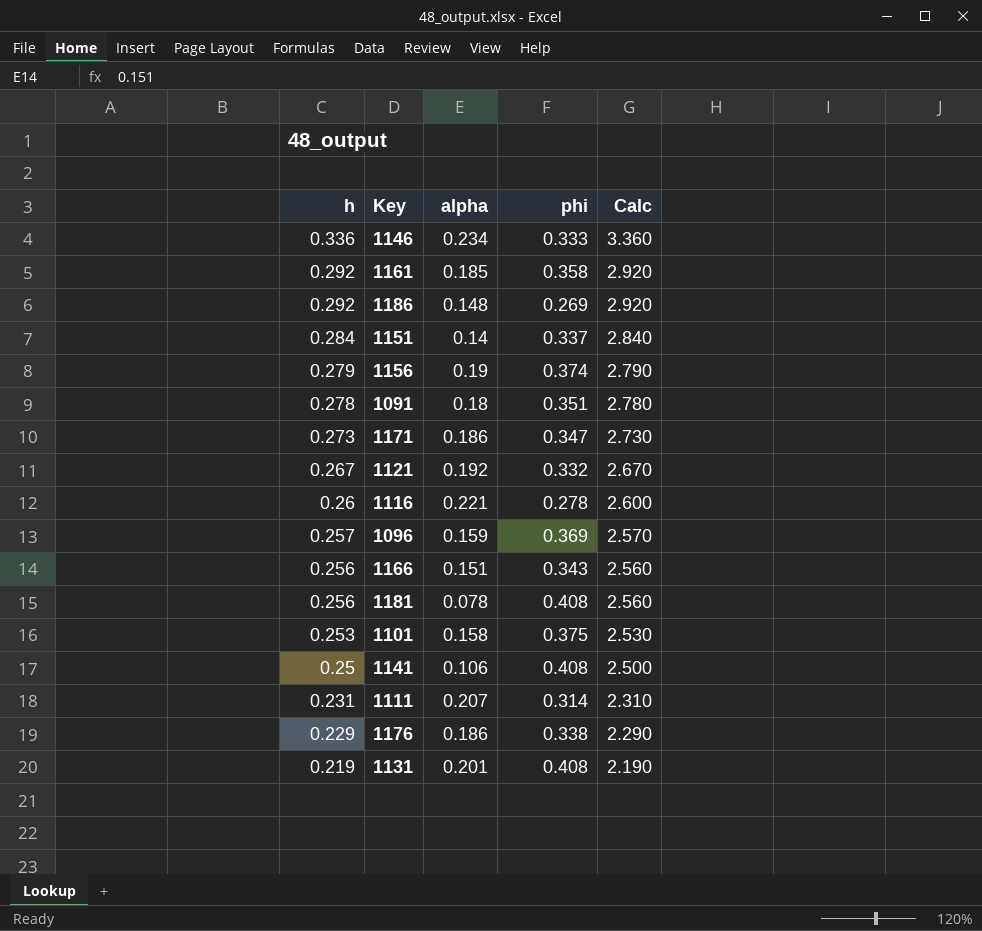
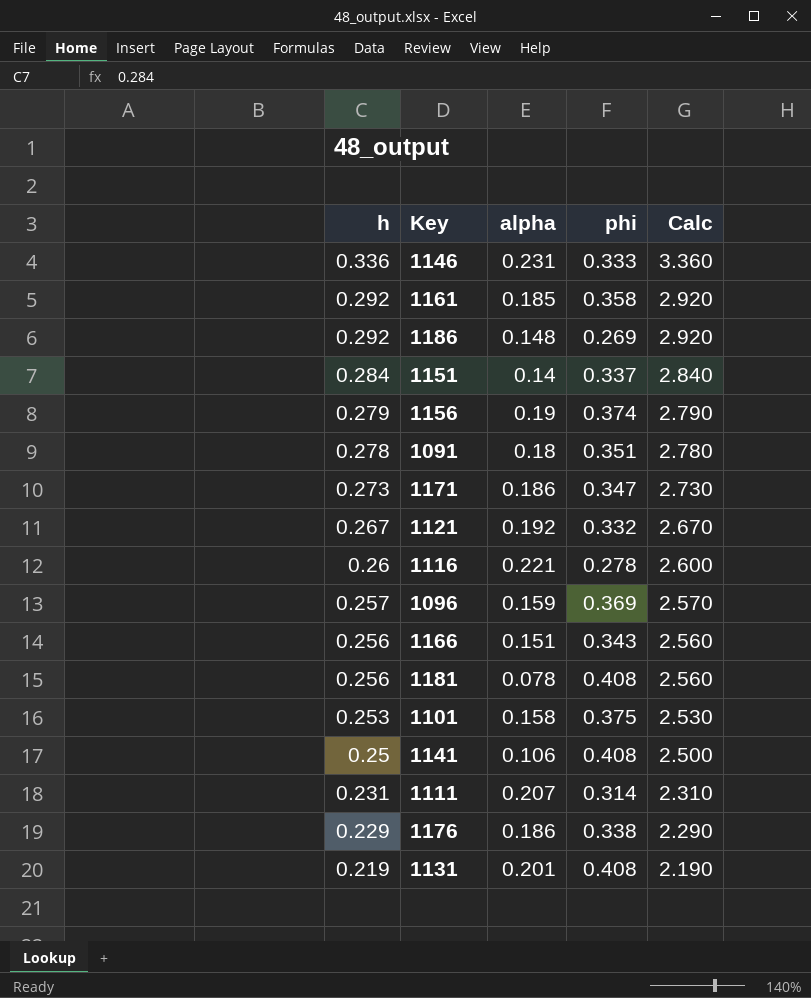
1146 | alpha: 0.234 -> 0.231

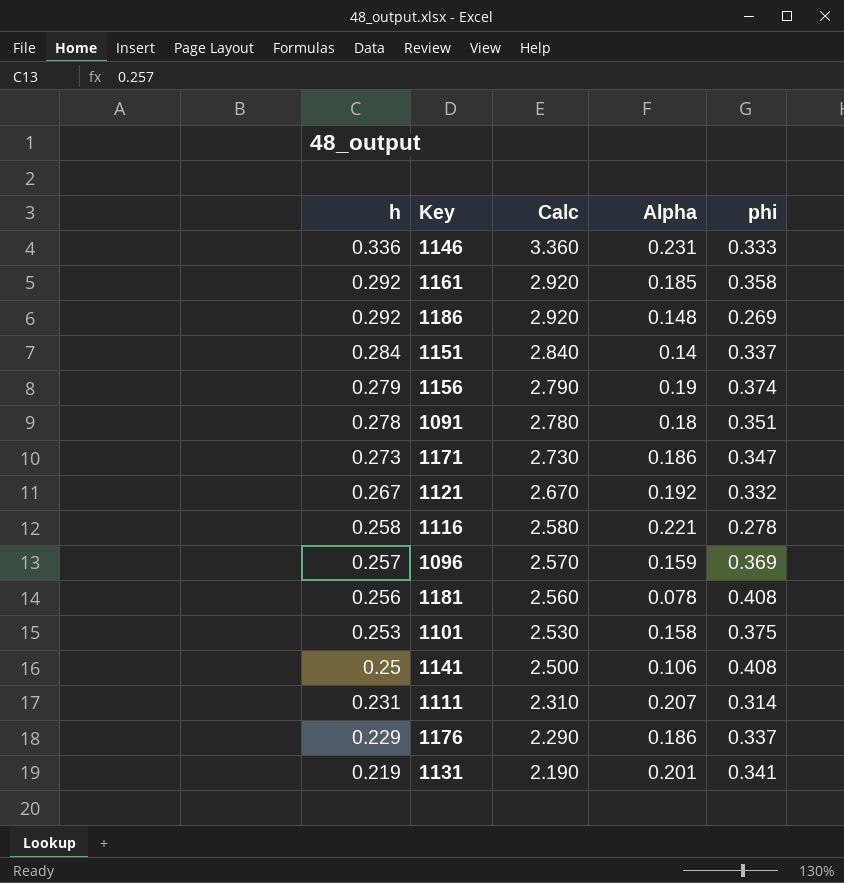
column Calc | position: 5 -> 3
column name: alpha -> Alpha
row 1166: 0.256 | 0.151 | 0.343 | 2.560 -> none
1116 | h: 0.26 -> 0.258
1116 | Calc: 2.600 -> 2.580
1176 | phi: 0.338 -> 0.337
1131 | phi: 0.408 -> 0.341

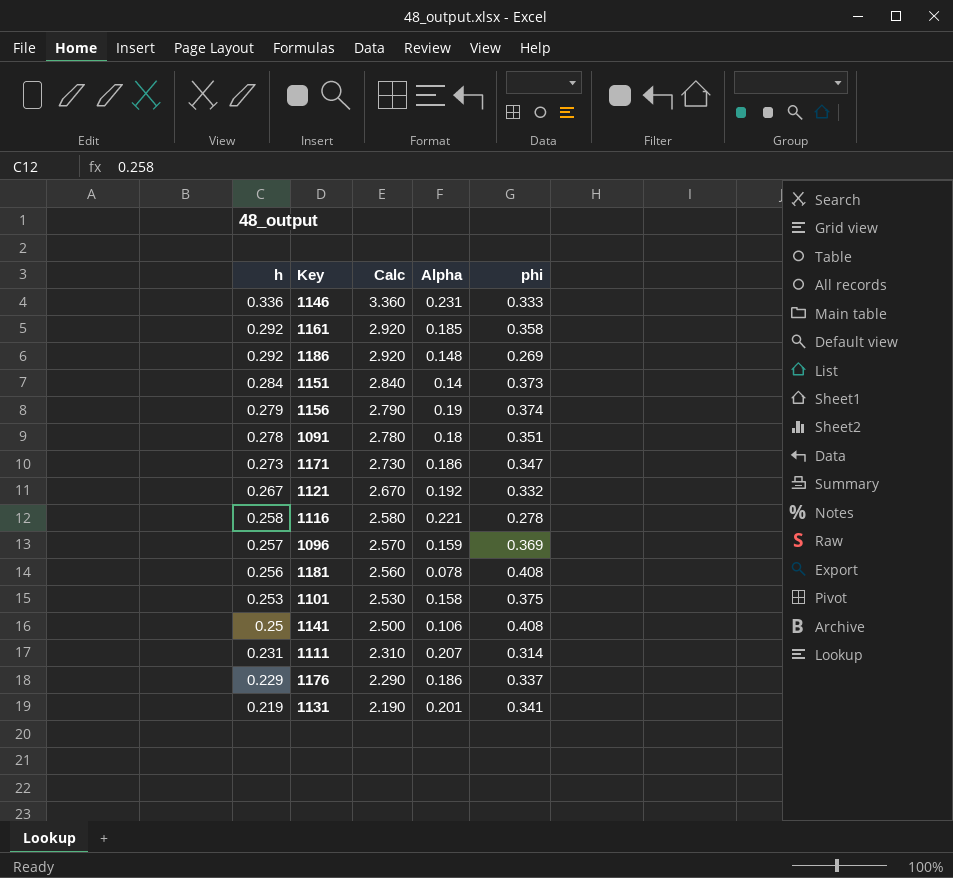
1151 | phi: 0.337 -> 0.373

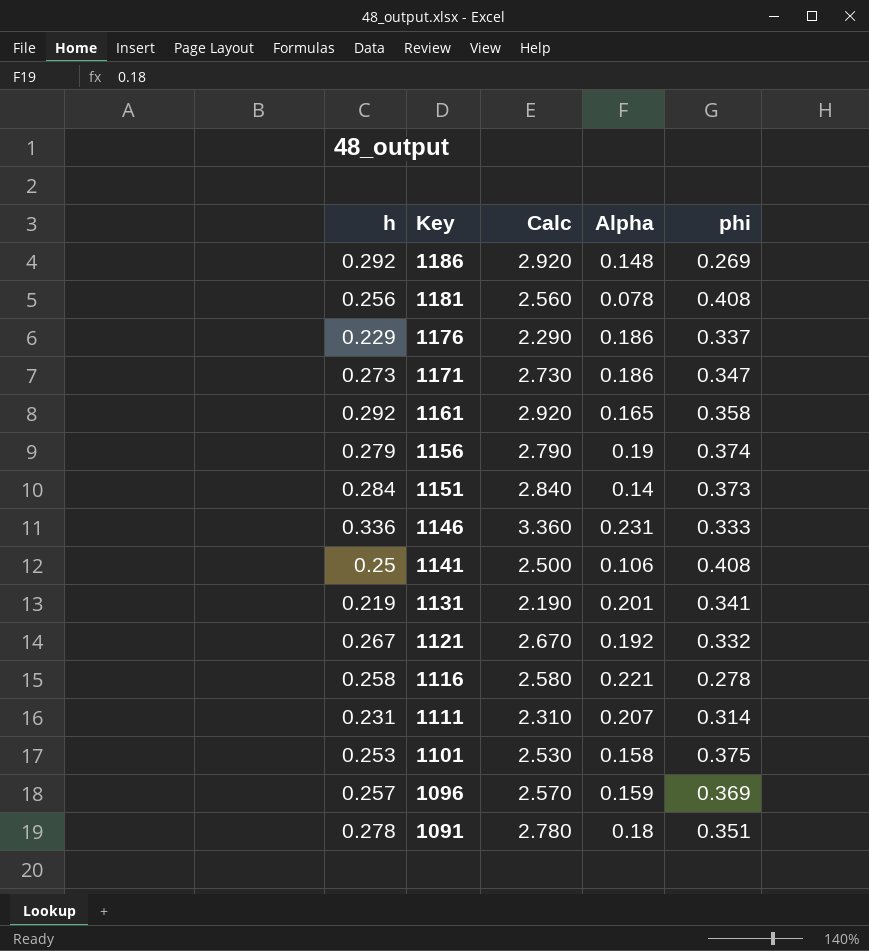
row order: h descending -> Key descending
1161 | Alpha: 0.185 -> 0.165

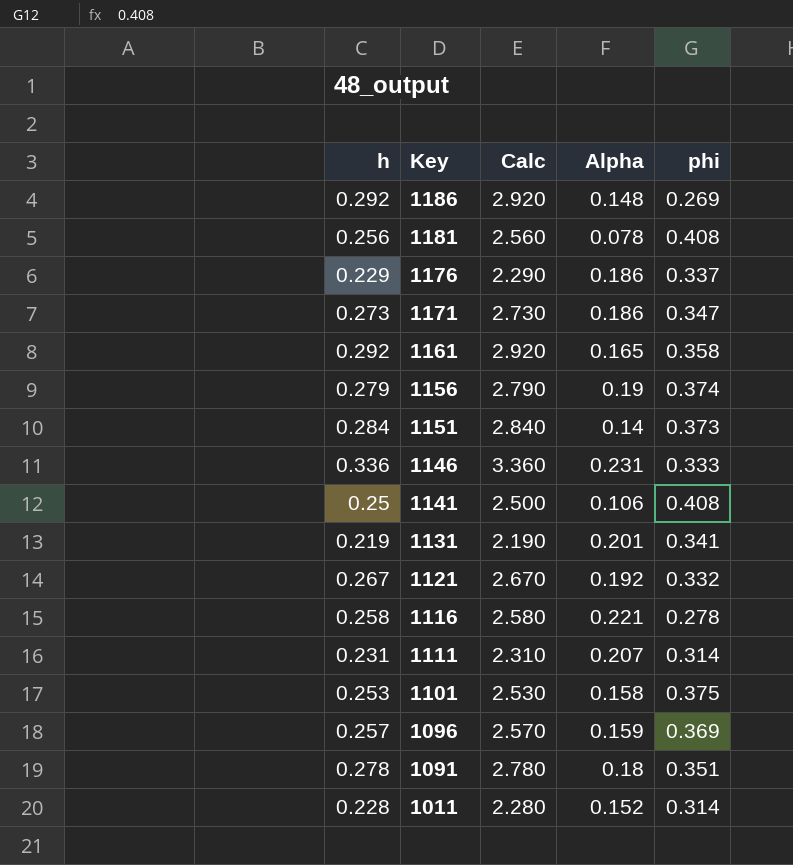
row 1011: none -> 0.228 | 2.280 | 0.152 | 0.314

